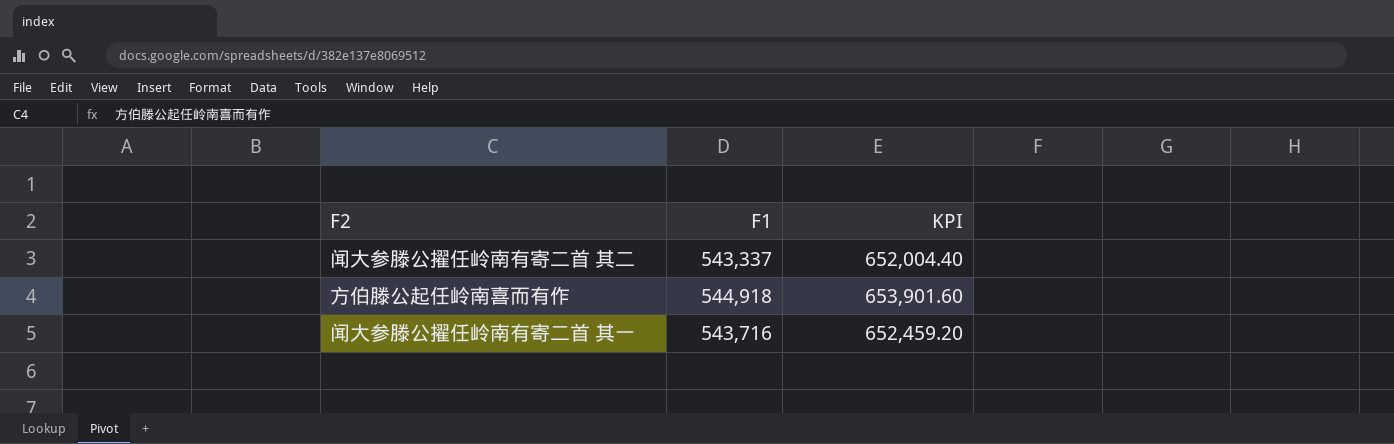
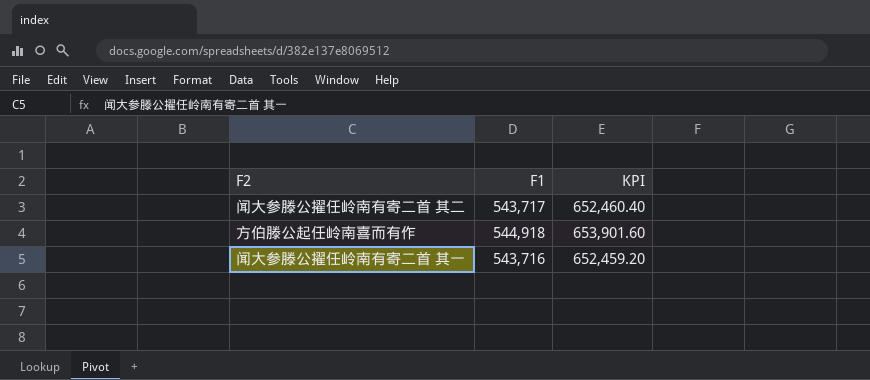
闻大参滕公擢任岭南有寄二首 其二 | F1: 543,337 -> 543,717
闻大参滕公擢任岭南有寄二首 其二 | KPI: 652,004.40 -> 652,460.40

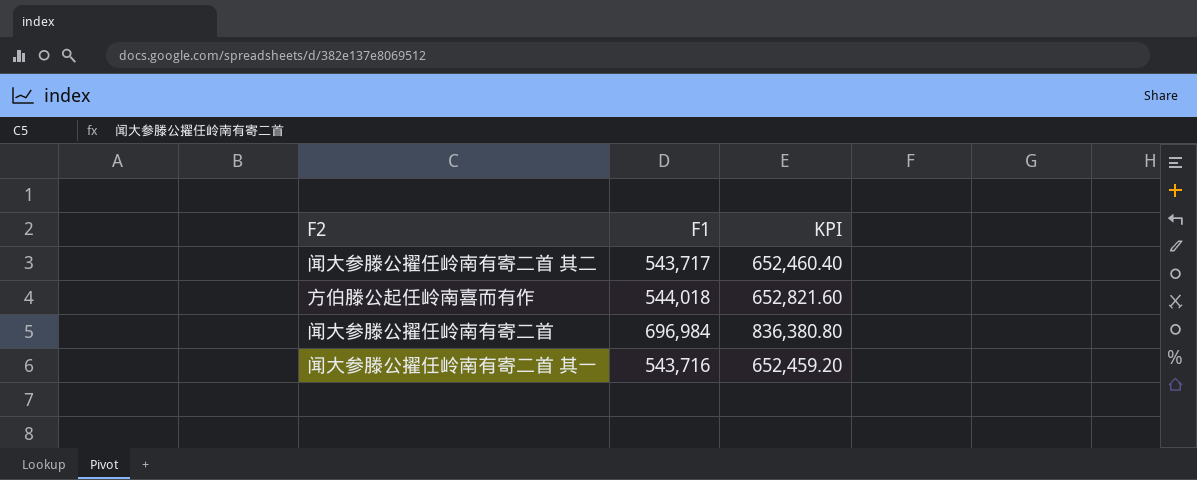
方伯滕公起任岭南喜而有作 | F1: 544,918 -> 544,018
方伯滕公起任岭南喜而有作 | KPI: 653,901.60 -> 652,821.60
row 闻大参滕公擢任岭南有寄二首: none -> 696,984 | 836,380.80

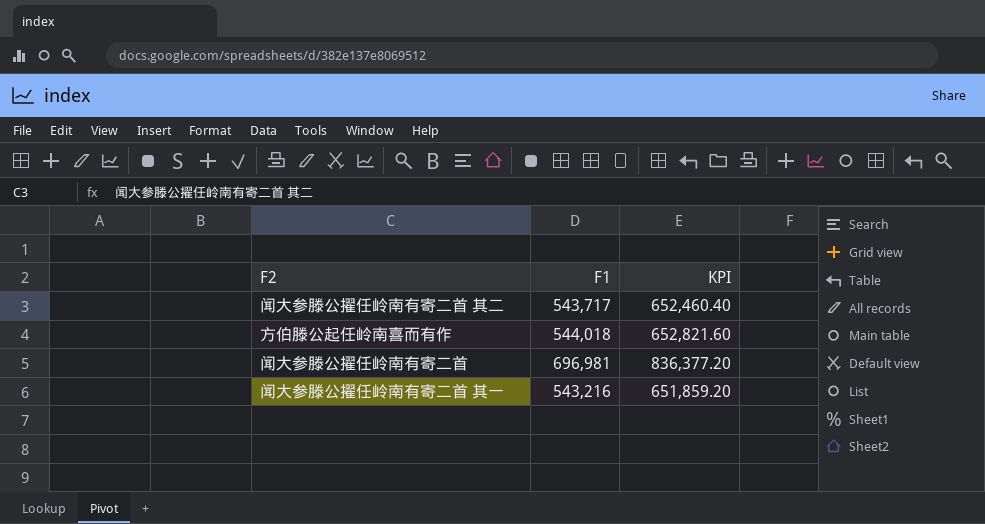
闻大参滕公擢任岭南有寄二首 | F1: 696,984 -> 696,981
闻大参滕公擢任岭南有寄二首 | KPI: 836,380.80 -> 836,377.20
闻大参滕公擢任岭南有寄二首 其一 | F1: 543,716 -> 543,216
闻大参滕公擢任岭南有寄二首 其一 | KPI: 652,459.20 -> 651,859.20

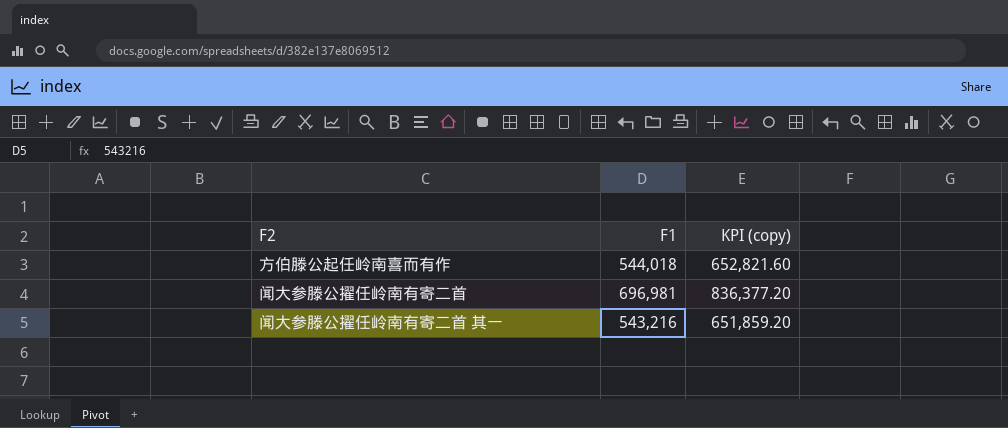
column name: KPI -> KPI (copy)
row 闻大参滕公擢任岭南有寄二首 其二: 543,717 | 652,460.40 -> none

